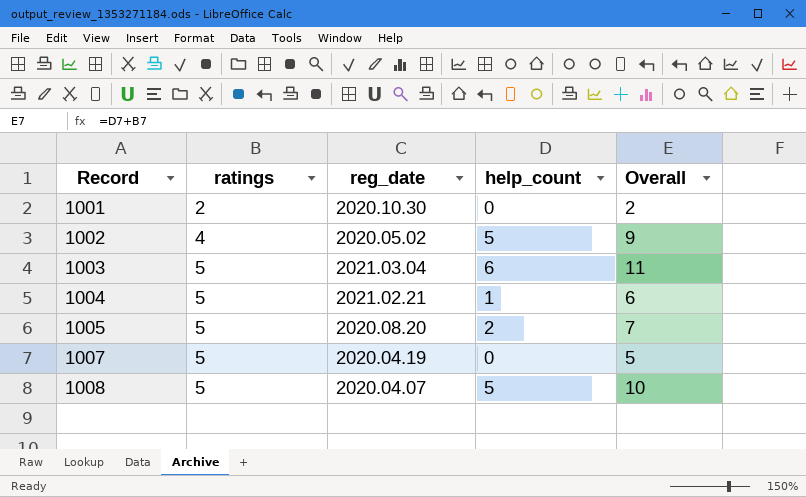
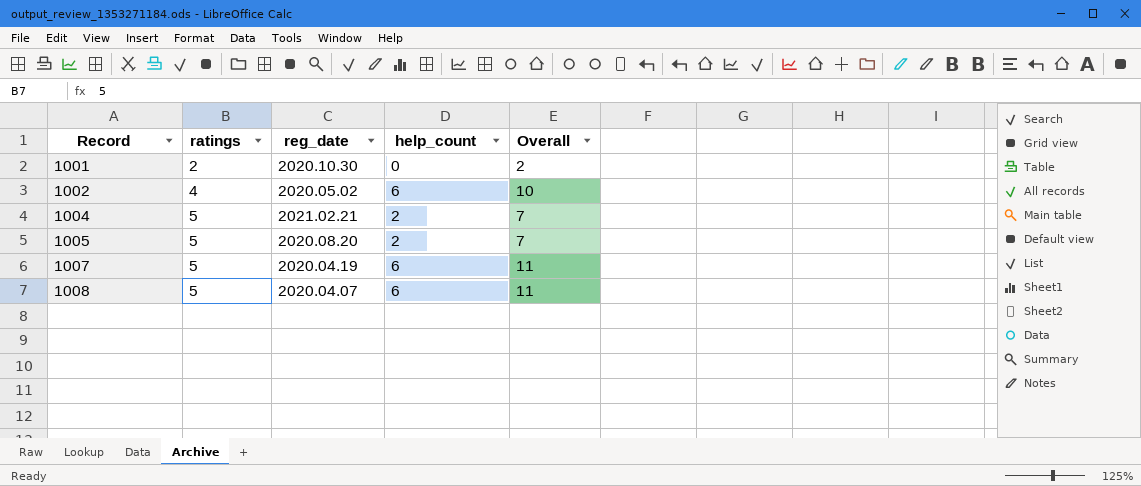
row 1003: 5 | 2021.03.04 | 6 | 11 -> none
1002 | help_count: 5 -> 6
1002 | Overall: 9 -> 10
1004 | help_count: 1 -> 2
1004 | Overall: 6 -> 7
1007 | help_count: 0 -> 6
1007 | Overall: 5 -> 11
1008 | help_count: 5 -> 6
1008 | Overall: 10 -> 11

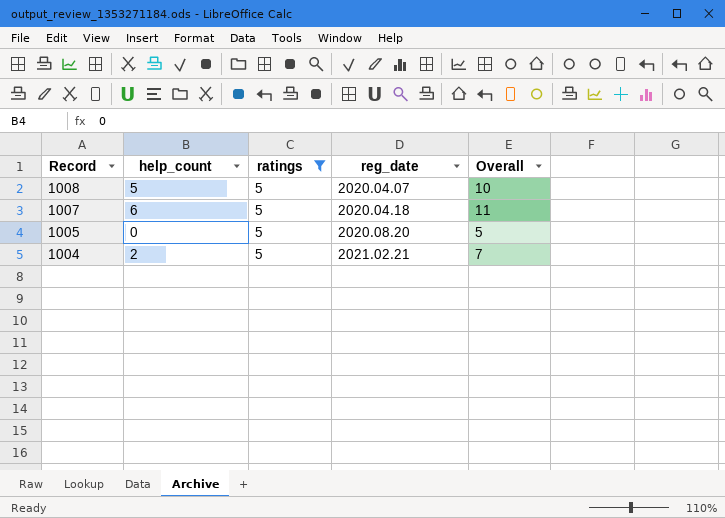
filter: none -> ratings = 5
row order: Record ascending -> Record descending
column help_count | position: 4 -> 2
1008 | help_count: 6 -> 5
1008 | Overall: 11 -> 10
1007 | reg_date: 2020.04.19 -> 2020.04.18
1005 | help_count: 2 -> 0
1005 | Overall: 7 -> 5

